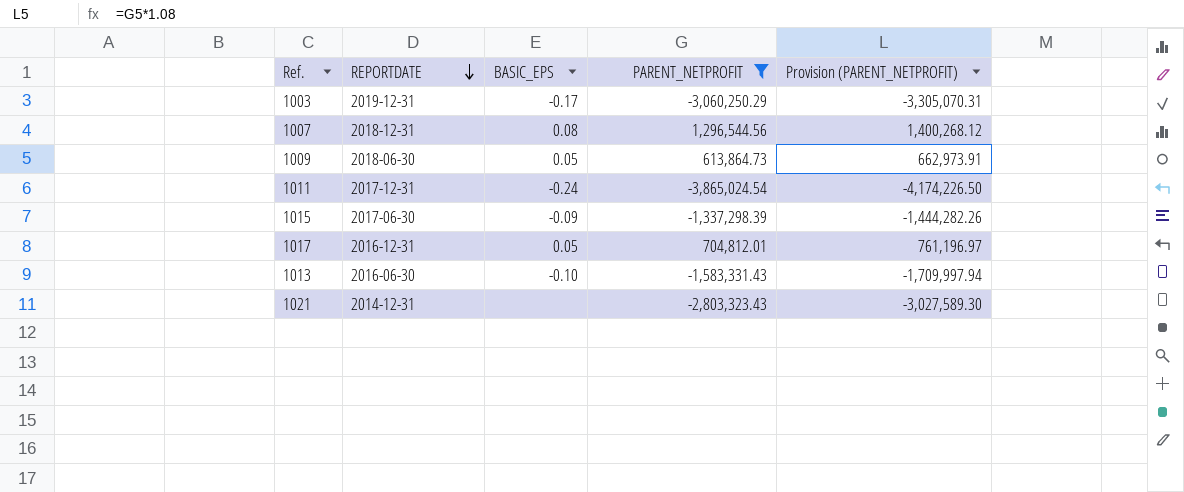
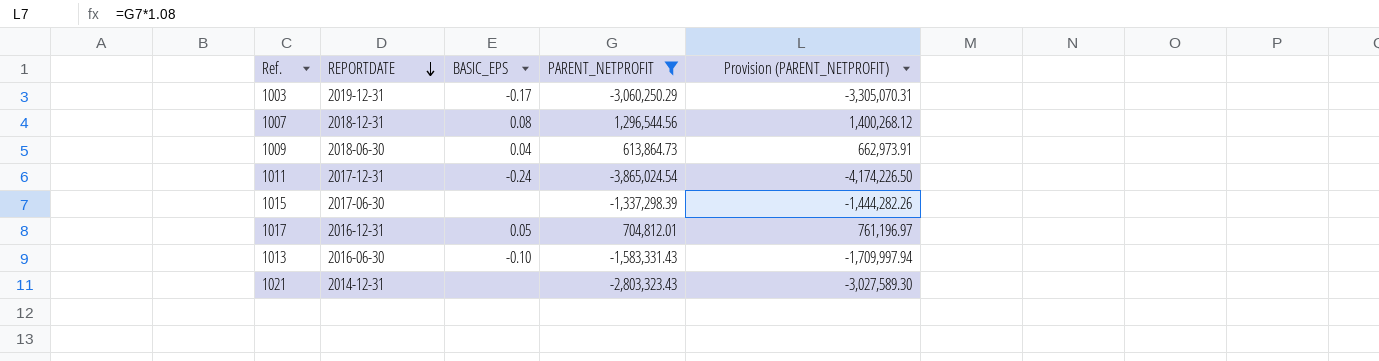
1009 | BASIC_EPS: 0.05 -> 0.04
1015 | BASIC_EPS: -0.09 -> none

